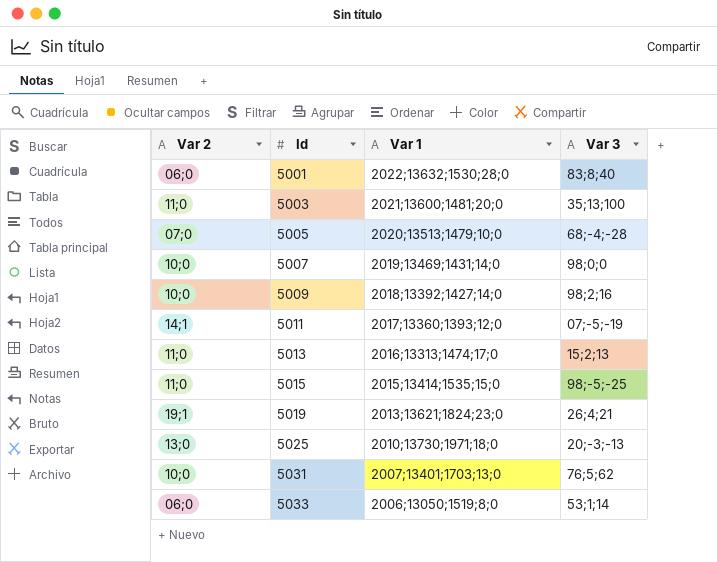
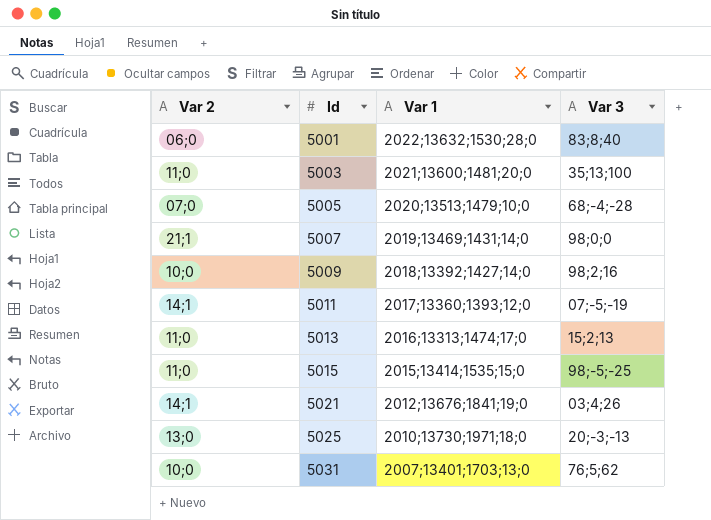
row 5019: 19;1 | 2013;13621;1824;23;0 | 26;4;21 -> none
row 5033: 06;0 | 2006;13050;1519;8;0 | 53;1;14 -> none
5007 | Var 2: 10;0 -> 21;1
row 5021: none -> 14;1 | 2012;13676;1841;19;0 | 03;4;26

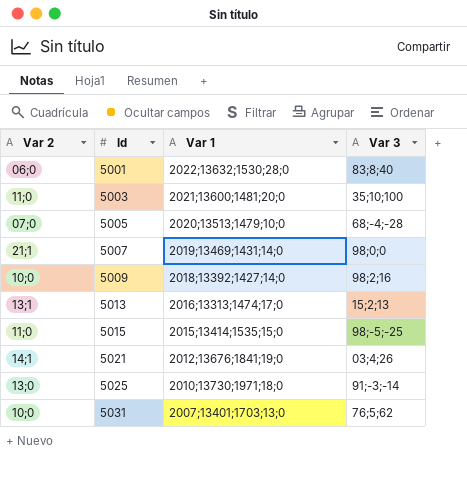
row 5011: 14;1 | 2017;13360;1393;12;0 | 07;-5;-19 -> none
5003 | Var 3: 35;13;100 -> 35;10;100
5013 | Var 2: 11;0 -> 13;1
5025 | Var 3: 20;-3;-13 -> 91;-3;-14

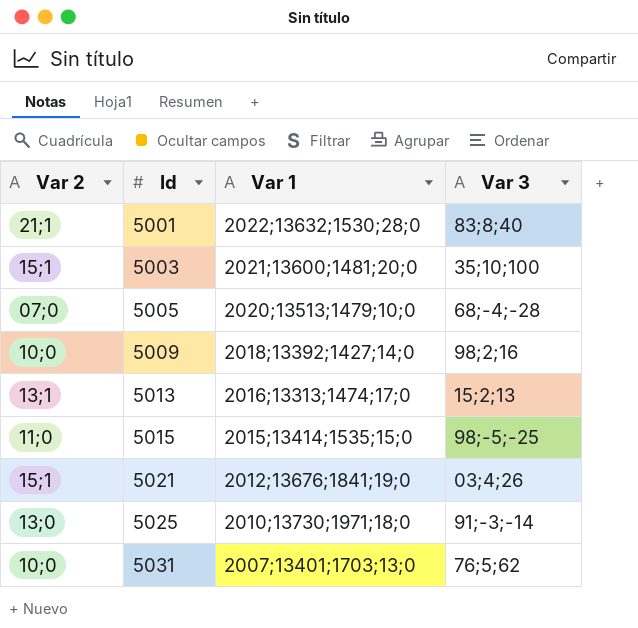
row 5007: 21;1 | 2019;13469;1431;14;0 | 98;0;0 -> none
5001 | Var 2: 06;0 -> 21;1
5003 | Var 2: 11;0 -> 15;1
5021 | Var 2: 14;1 -> 15;1

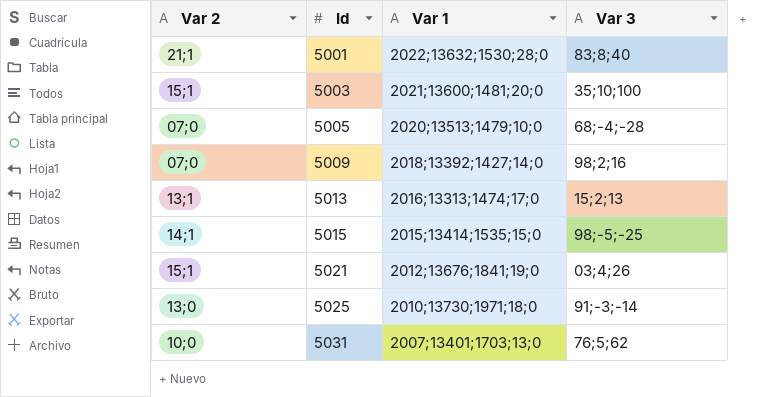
5009 | Var 2: 10;0 -> 07;0
5015 | Var 2: 11;0 -> 14;1

